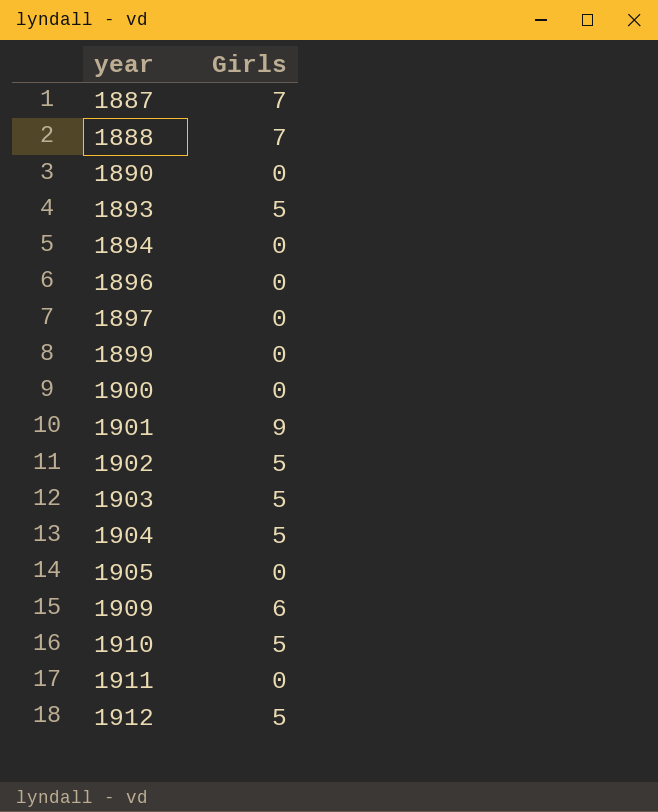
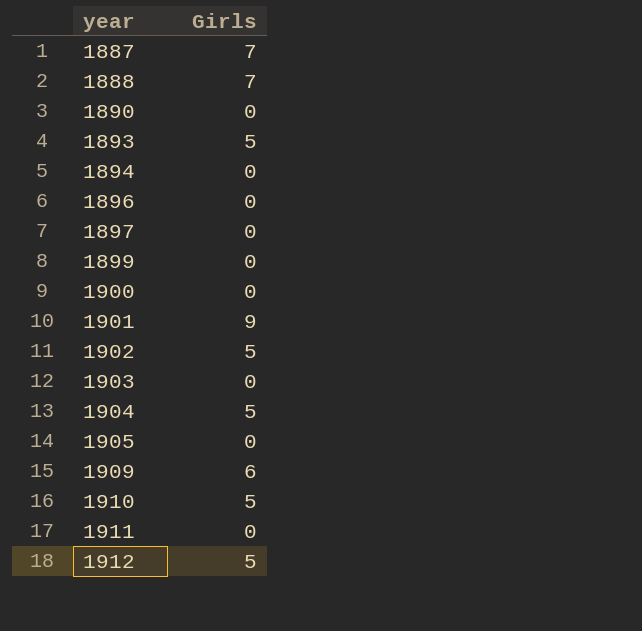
1903 | Girls: 5 -> 0

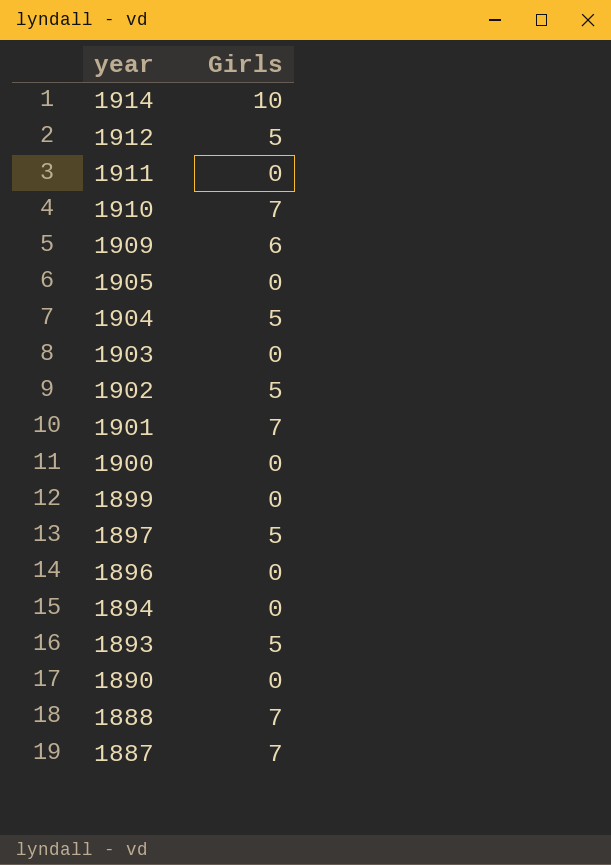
row order: year ascending -> year descending
row 1914: none -> 10
1910 | Girls: 5 -> 7
1901 | Girls: 9 -> 7
1897 | Girls: 0 -> 5

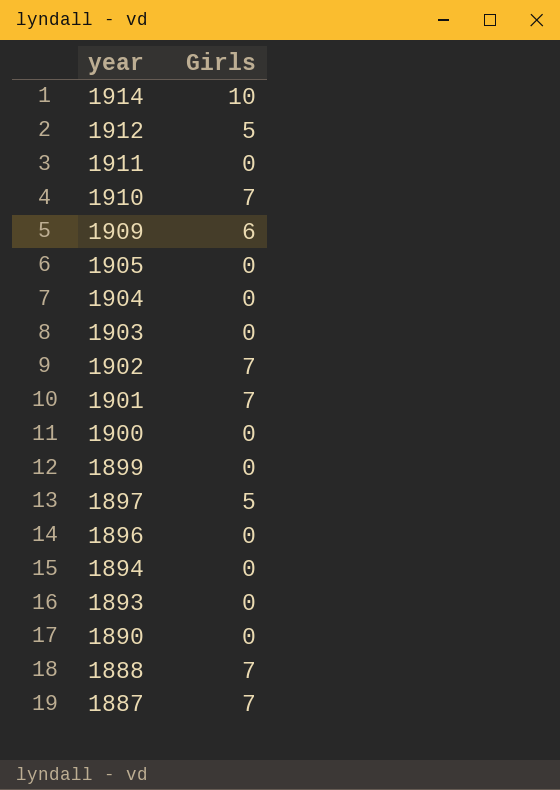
1904 | Girls: 5 -> 0
1902 | Girls: 5 -> 7
1893 | Girls: 5 -> 0

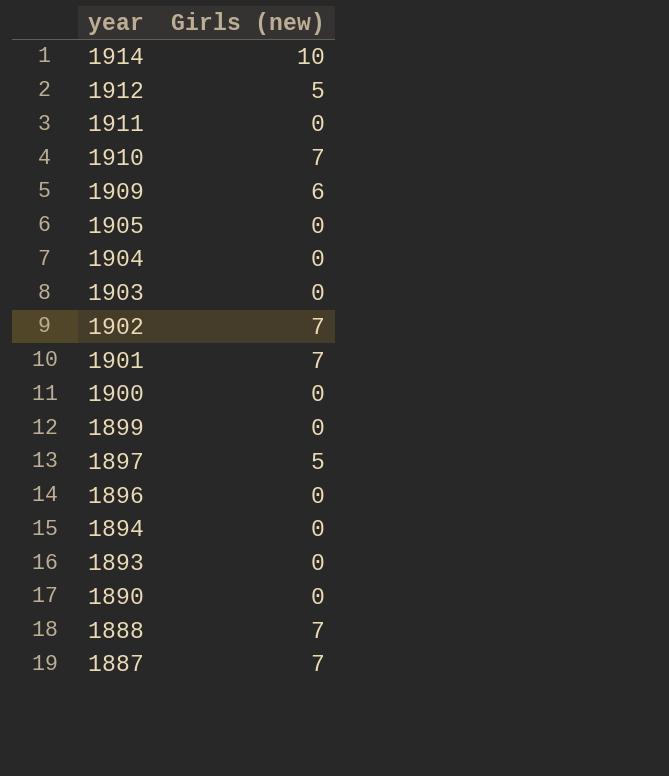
column name: Girls -> Girls (new)

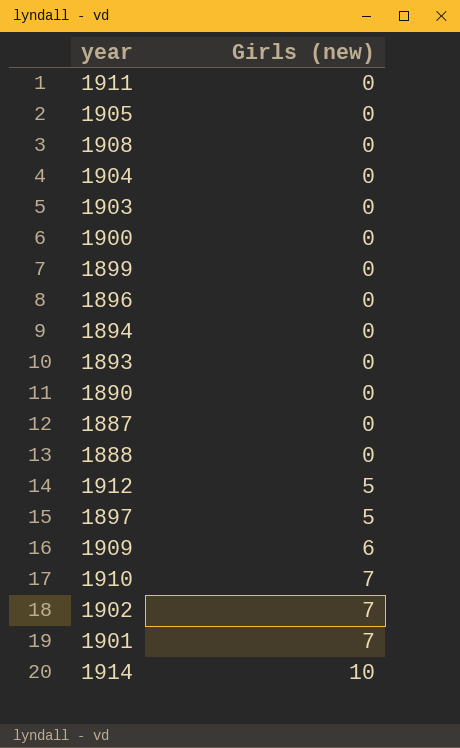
row order: year descending -> Girls (new) ascending
row 1908: none -> 0
1887 | Girls (new): 7 -> 0
1888 | Girls (new): 7 -> 0

